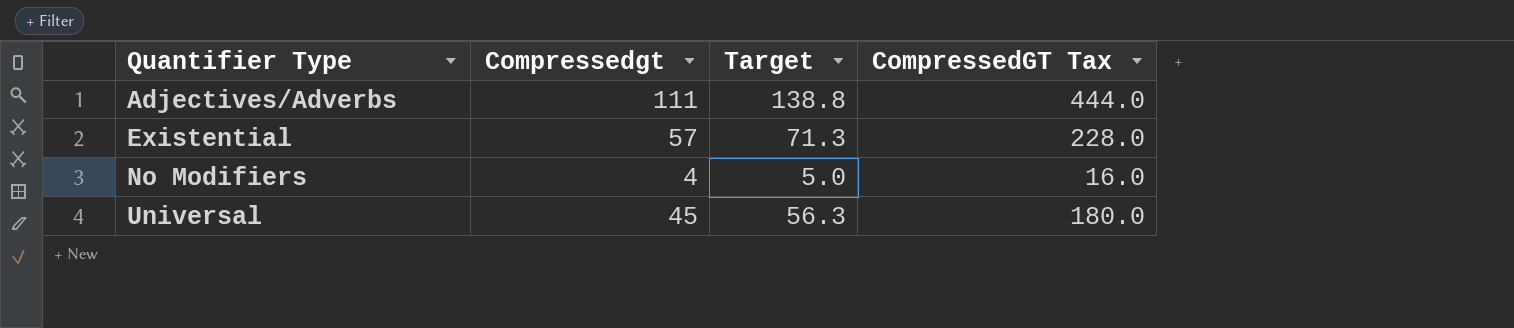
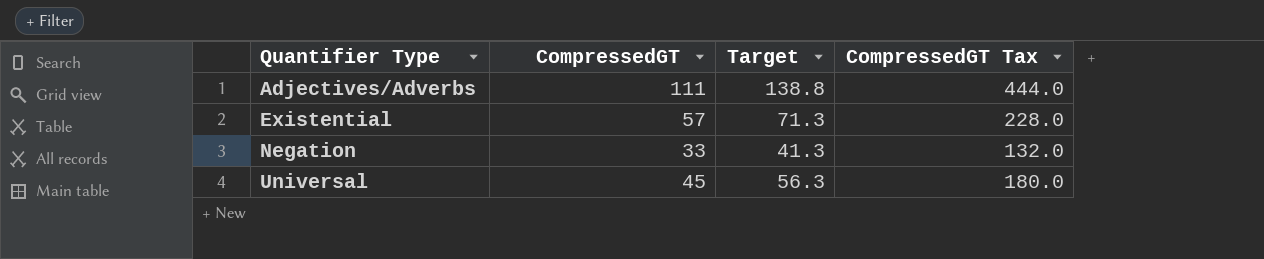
column name: Compressedgt -> CompressedGT
row No Modifiers: 4 | 5.0 | 16.0 -> none
row Negation: none -> 33 | 41.3 | 132.0

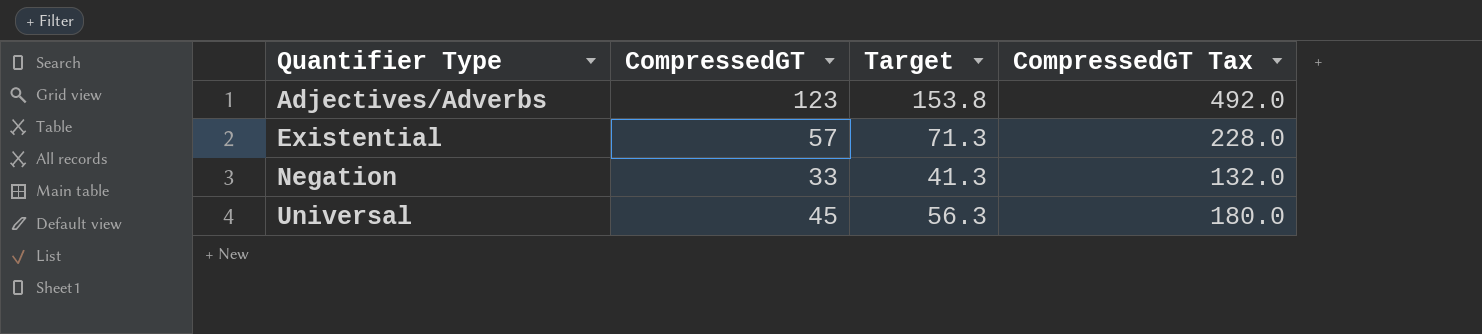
Adjectives/Adverbs | CompressedGT: 111 -> 123
Adjectives/Adverbs | Target: 138.8 -> 153.8
Adjectives/Adverbs | CompressedGT Tax: 444.0 -> 492.0

